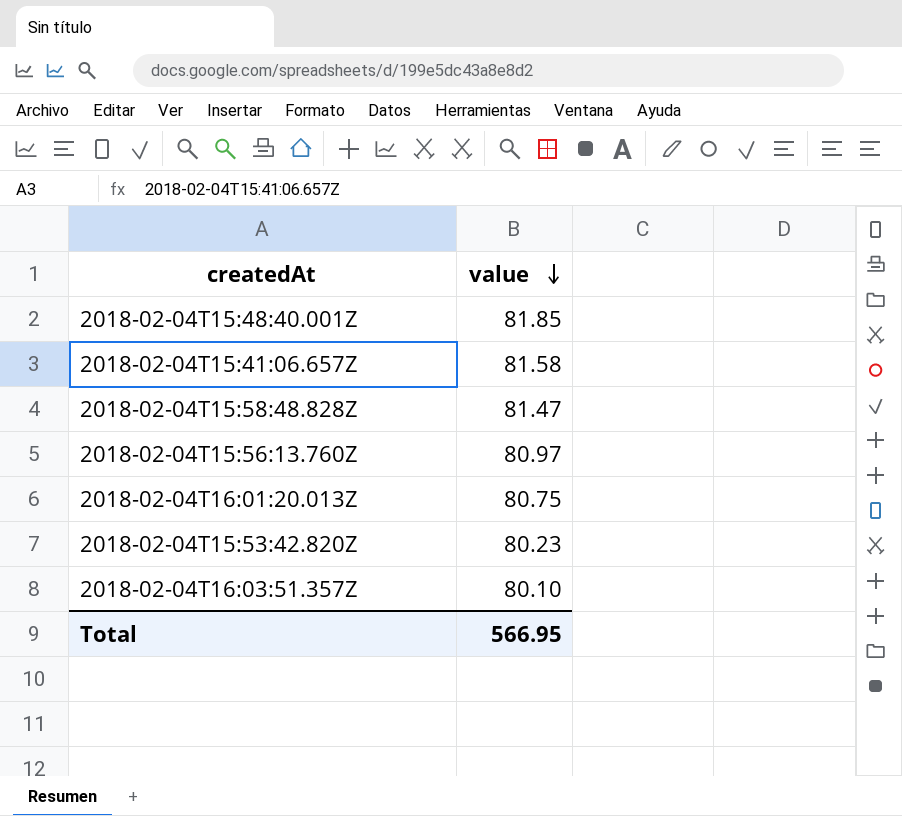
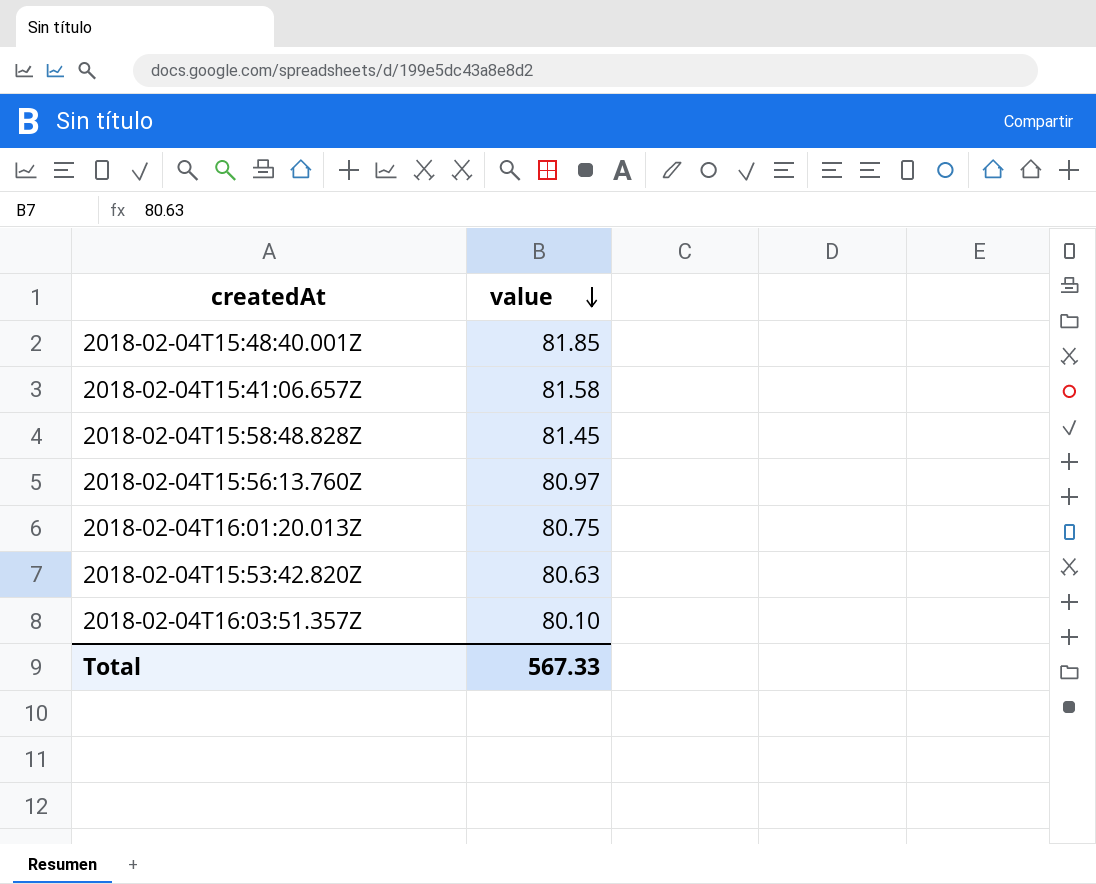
2018-02-04T15:58:48.828Z | value: 81.47 -> 81.45
2018-02-04T15:53:42.820Z | value: 80.23 -> 80.63
Total | value: 566.95 -> 567.33

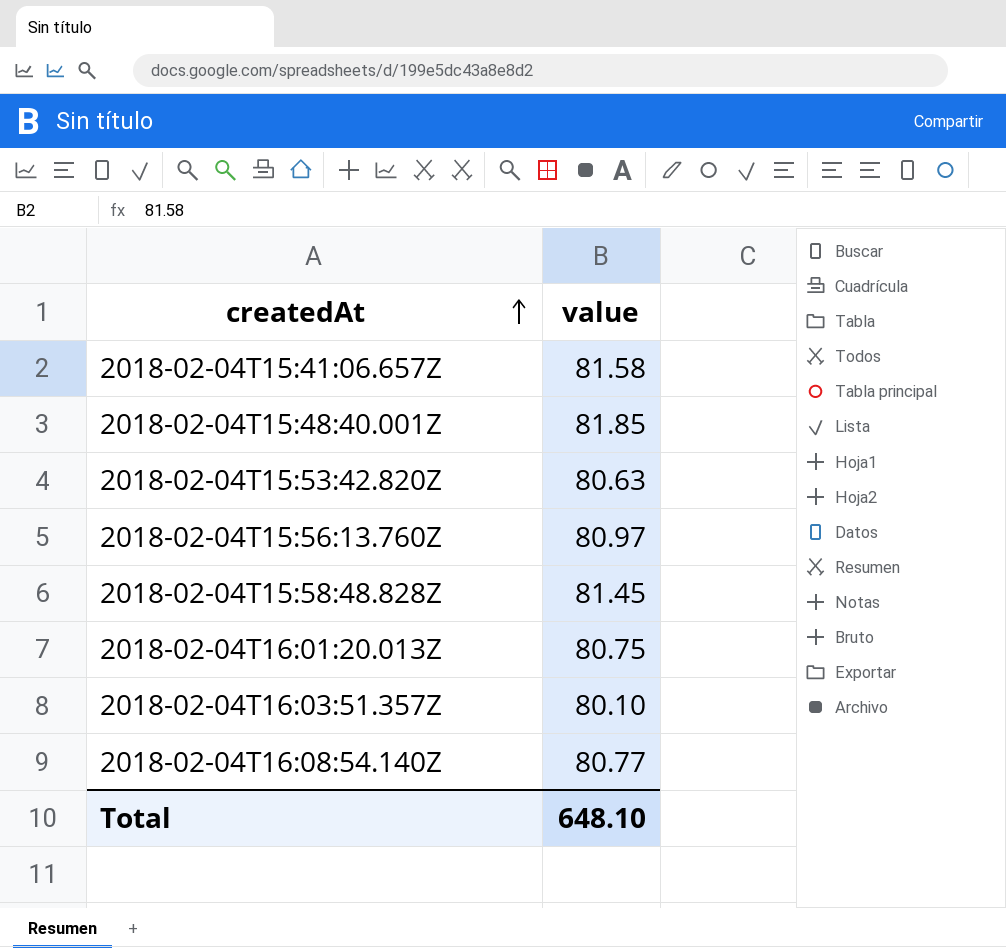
row order: value descending -> createdAt ascending
row 2018-02-04T16:08:54.140Z: none -> 80.77
Total | value: 567.33 -> 648.10

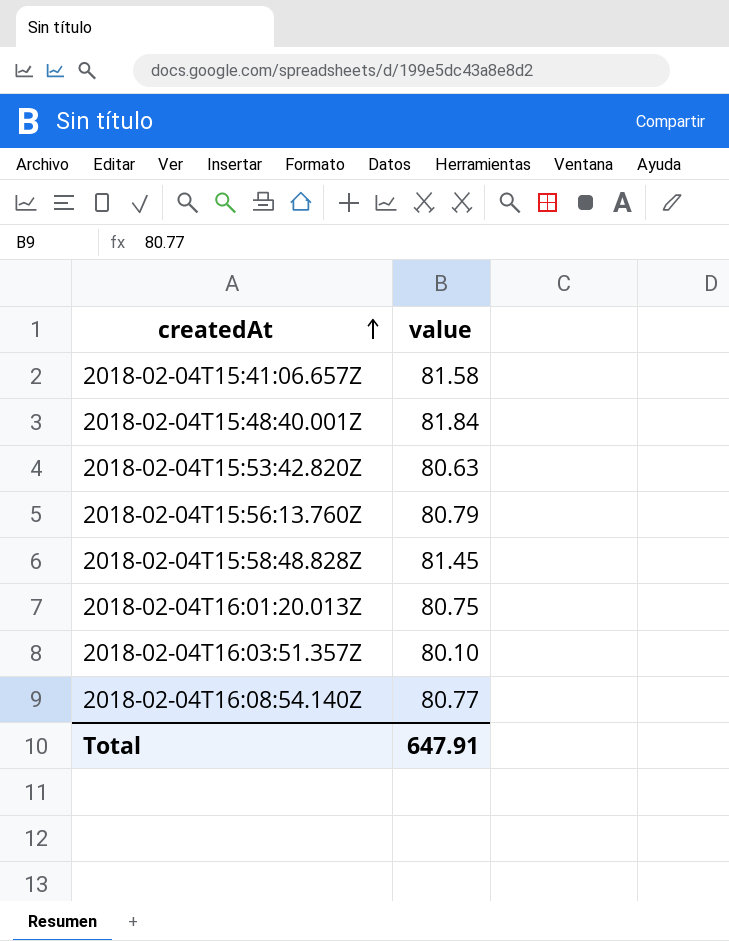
2018-02-04T15:48:40.001Z | value: 81.85 -> 81.84
2018-02-04T15:56:13.760Z | value: 80.97 -> 80.79
Total | value: 648.10 -> 647.91

